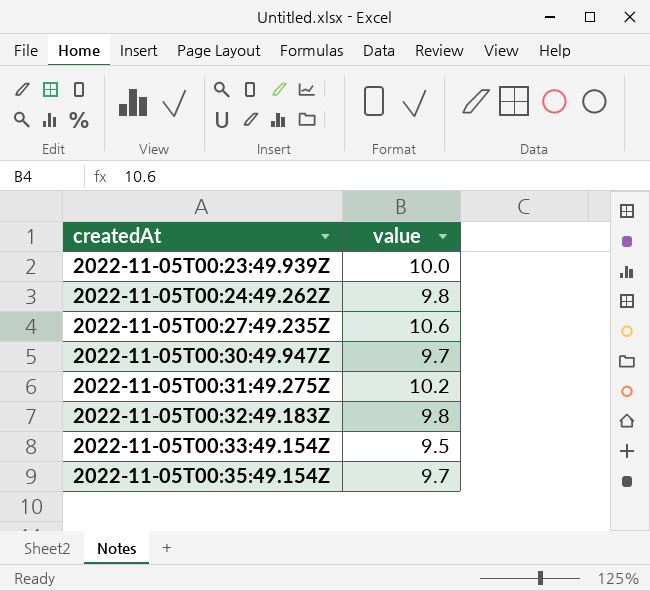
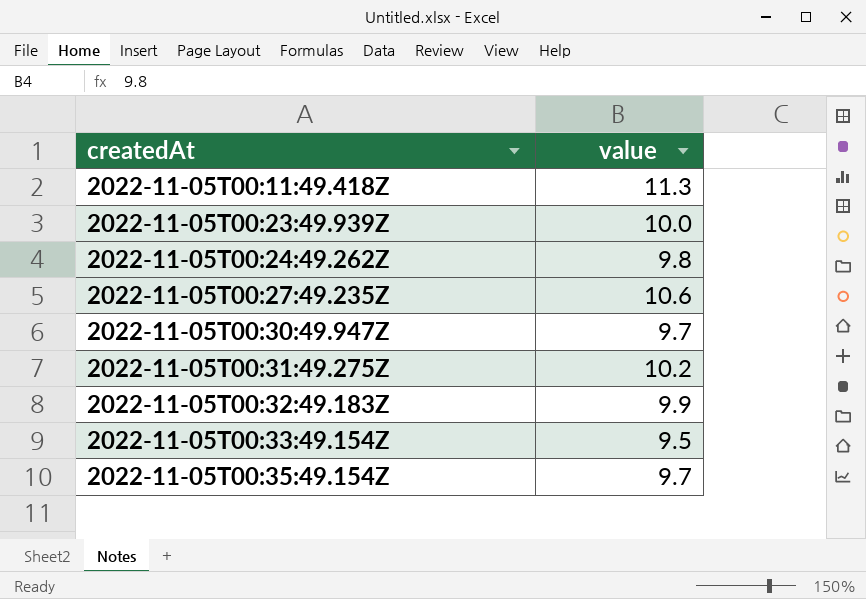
row 2022-11-05T00:11:49.418Z: none -> 11.3
2022-11-05T00:32:49.183Z | value: 9.8 -> 9.9

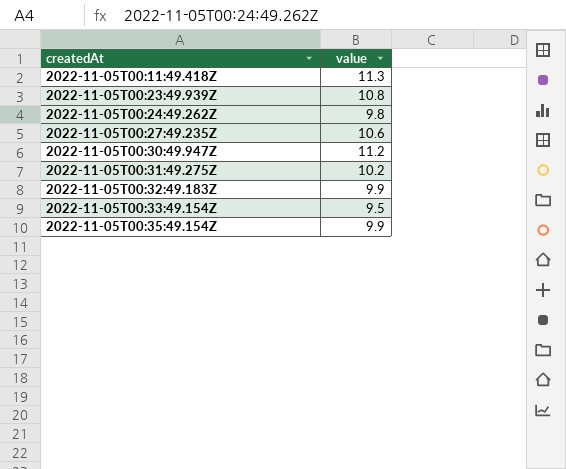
2022-11-05T00:23:49.939Z | value: 10.0 -> 10.8
2022-11-05T00:30:49.947Z | value: 9.7 -> 11.2
2022-11-05T00:35:49.154Z | value: 9.7 -> 9.9

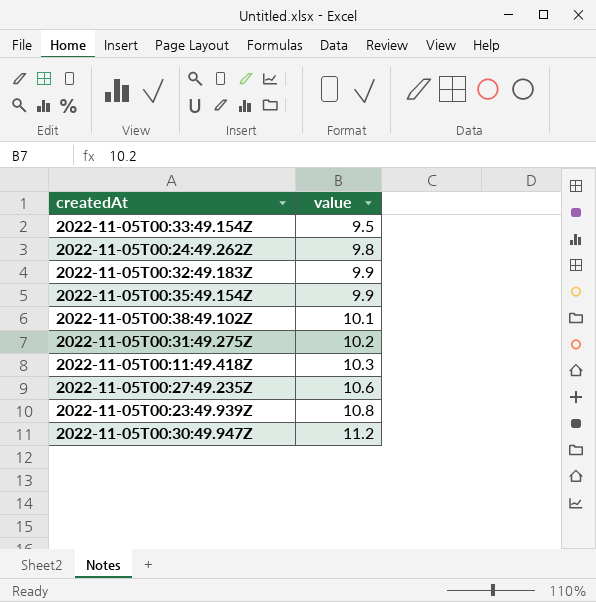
row order: createdAt ascending -> value ascending
row 2022-11-05T00:38:49.102Z: none -> 10.1
2022-11-05T00:11:49.418Z | value: 11.3 -> 10.3

